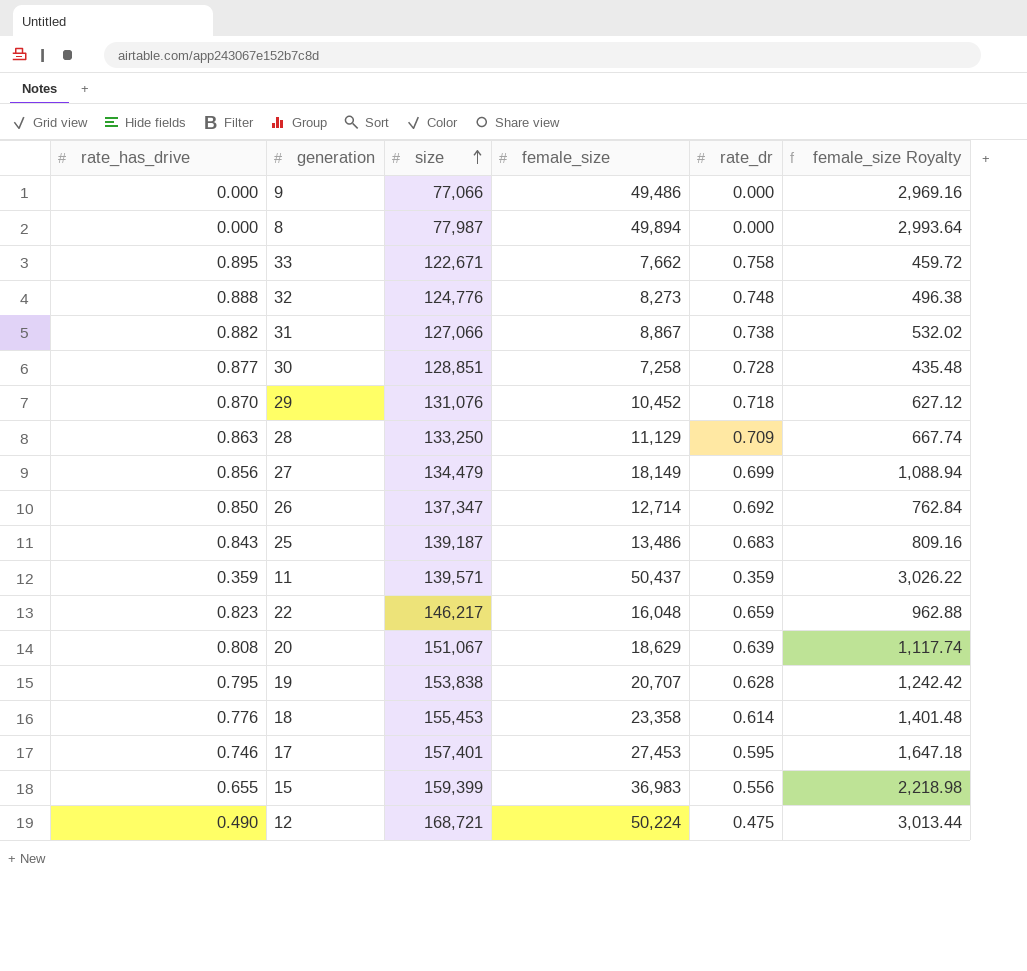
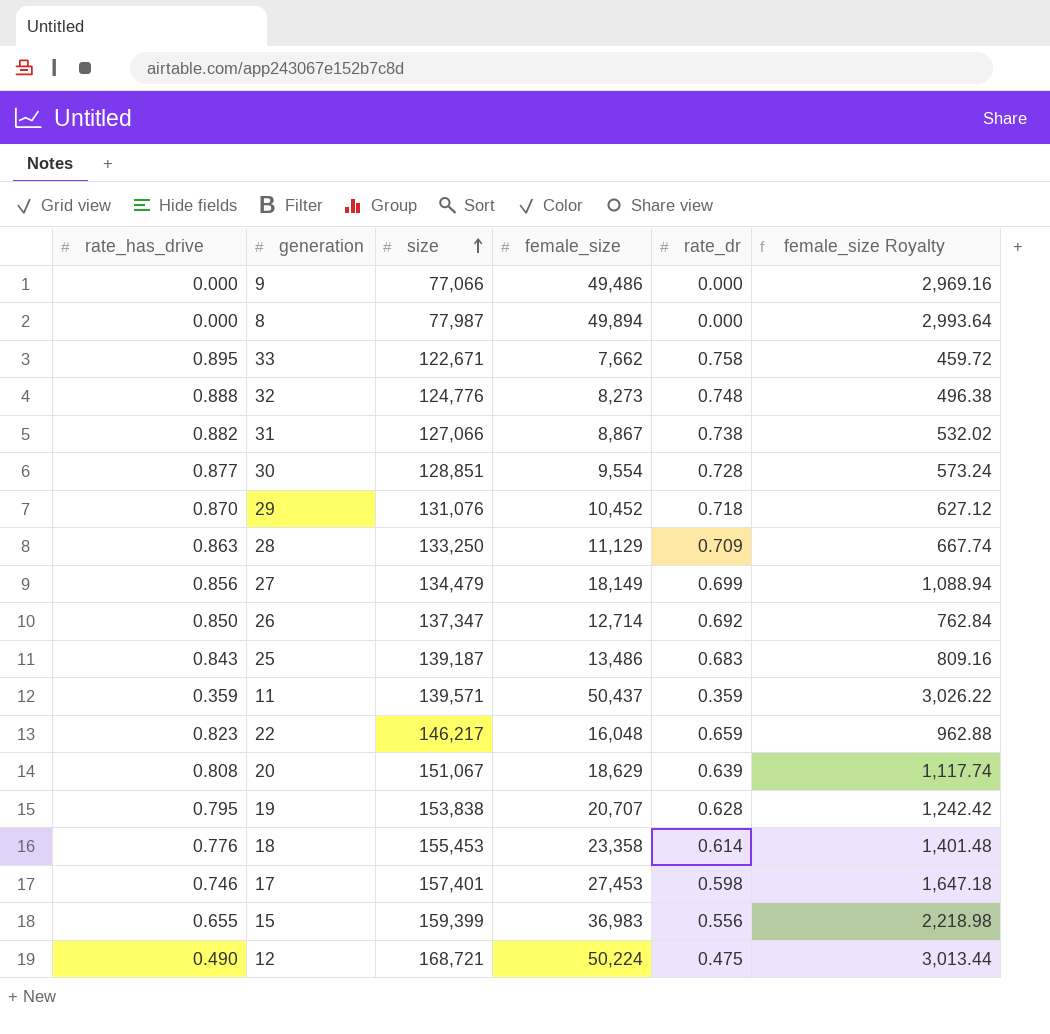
30 | female_size: 7,258 -> 9,554
30 | female_size Royalty: 435.48 -> 573.24
17 | rate_dr: 0.595 -> 0.598

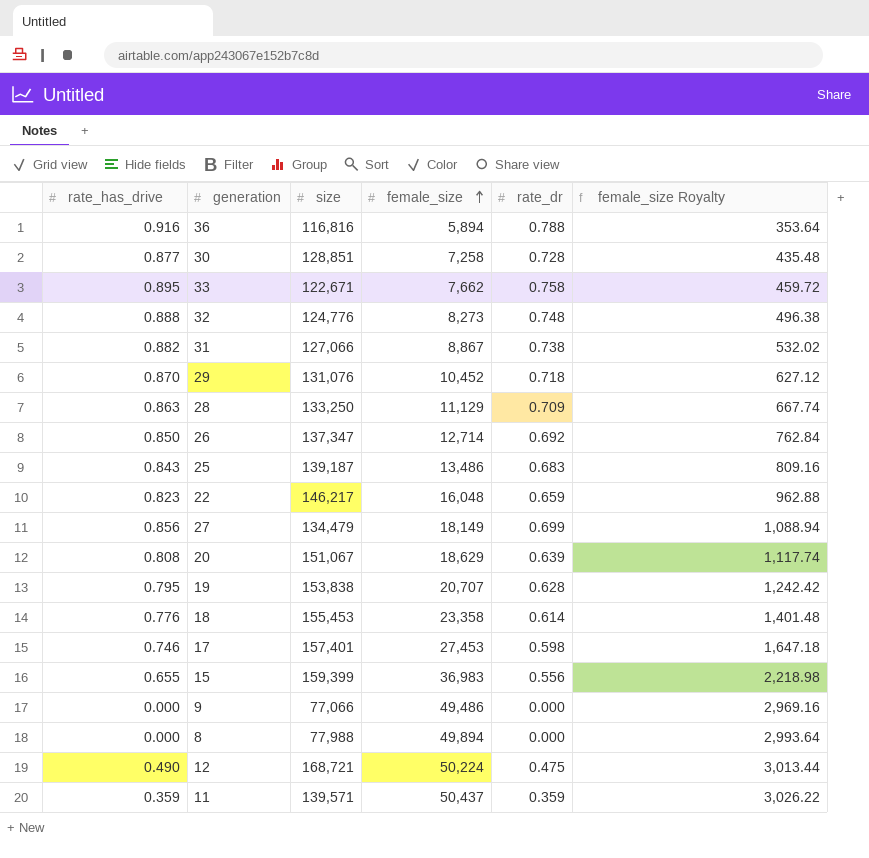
row order: size ascending -> female_size ascending
row 36: none -> 0.916 | 116,816 | 5,894 | 0.788 | 353.64
30 | female_size: 9,554 -> 7,258
30 | female_size Royalty: 573.24 -> 435.48
8 | size: 77,987 -> 77,988

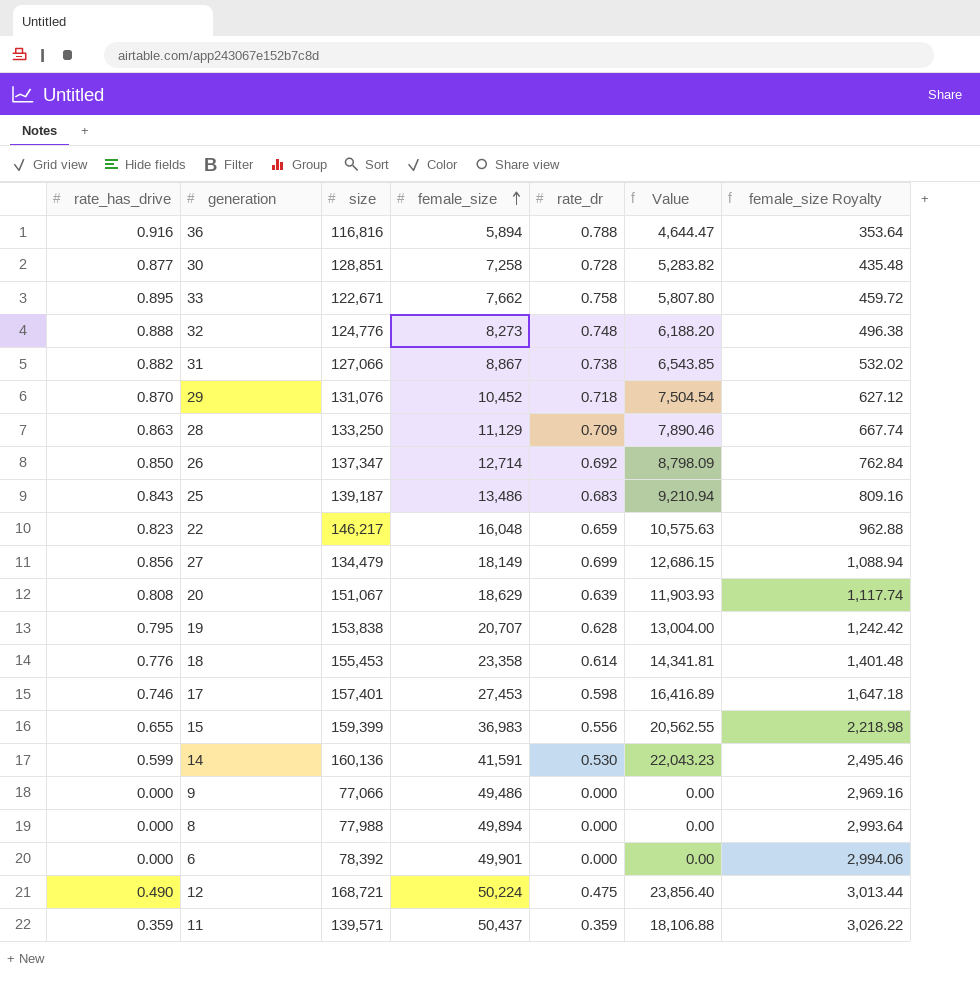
column Value | formula: none -> [female_size] * [rate_dr]
row 14: none -> 0.599 | 160,136 | 41,591 | 0.530 | 22,043.23 | 2,495.46
row 6: none -> 0.000 | 78,392 | 49,901 | 0.000 | 0.00 | 2,994.06

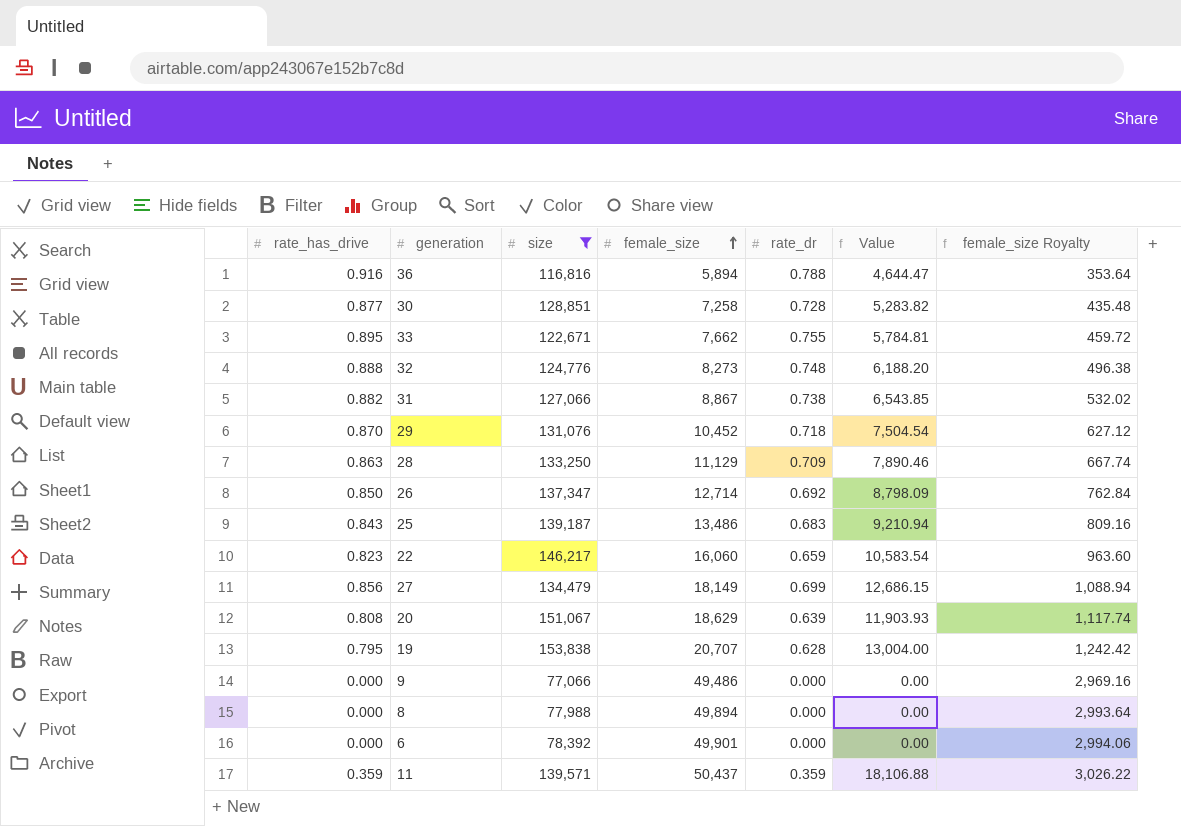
filter: none -> size <= 153,838
33 | rate_dr: 0.758 -> 0.755
33 | Value: 5,807.80 -> 5,784.81
22 | female_size: 16,048 -> 16,060
22 | Value: 10,575.63 -> 10,583.54
22 | female_size Royalty: 962.88 -> 963.60

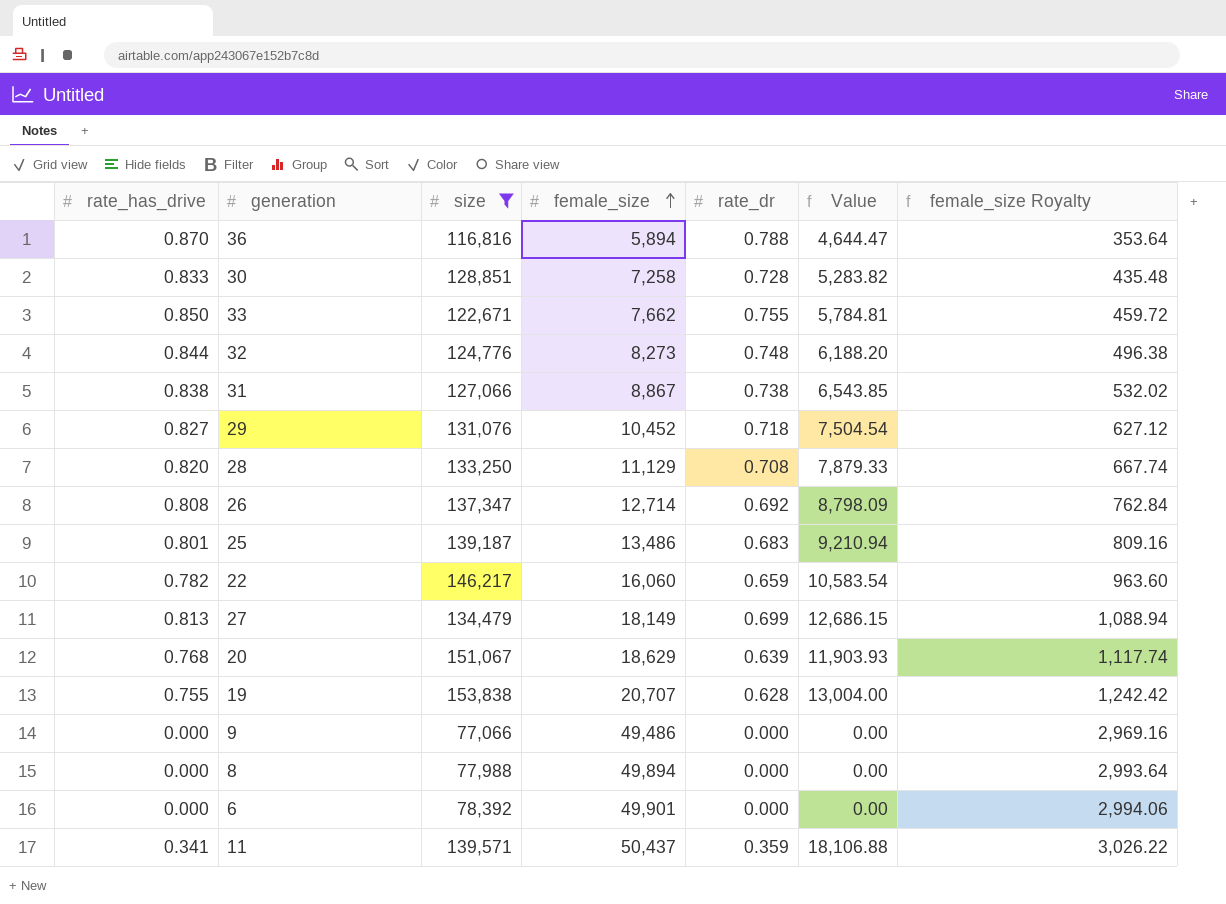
36 | rate_has_drive: 0.916 -> 0.870
30 | rate_has_drive: 0.877 -> 0.833
33 | rate_has_drive: 0.895 -> 0.850
32 | rate_has_drive: 0.888 -> 0.844
31 | rate_has_drive: 0.882 -> 0.838
29 | rate_has_drive: 0.870 -> 0.827
28 | rate_has_drive: 0.863 -> 0.820
28 | rate_dr: 0.709 -> 0.708
28 | Value: 7,890.46 -> 7,879.33
26 | rate_has_drive: 0.850 -> 0.808
25 | rate_has_drive: 0.843 -> 0.801
22 | rate_has_drive: 0.823 -> 0.782
27 | rate_has_drive: 0.856 -> 0.813
20 | rate_has_drive: 0.808 -> 0.768
19 | rate_has_drive: 0.795 -> 0.755
11 | rate_has_drive: 0.359 -> 0.341

